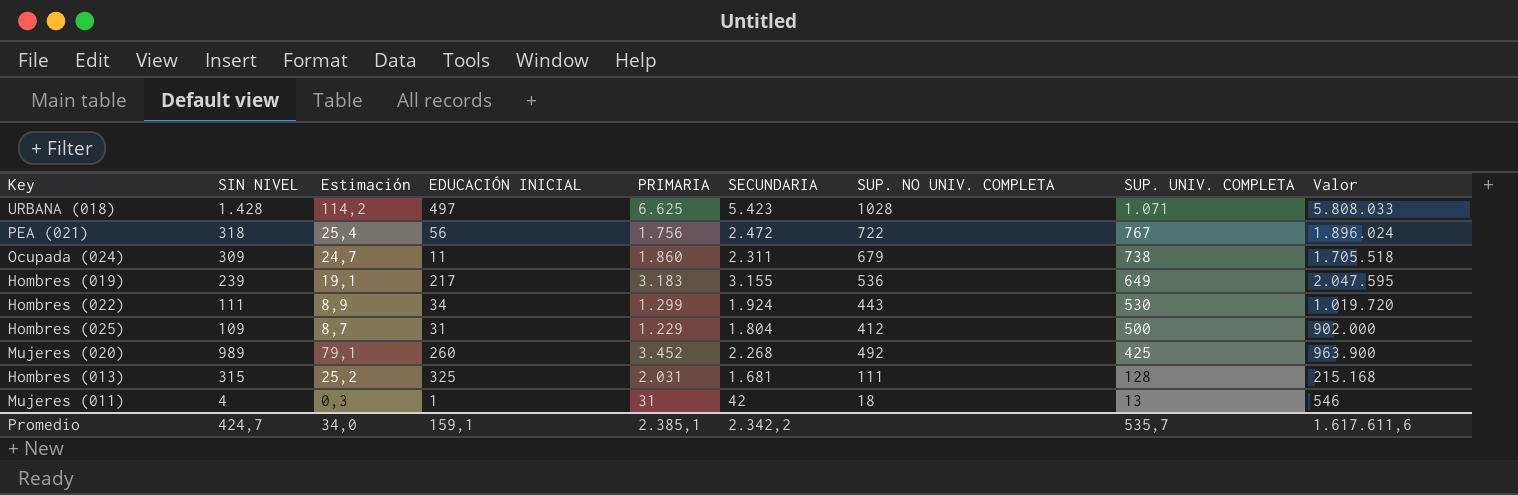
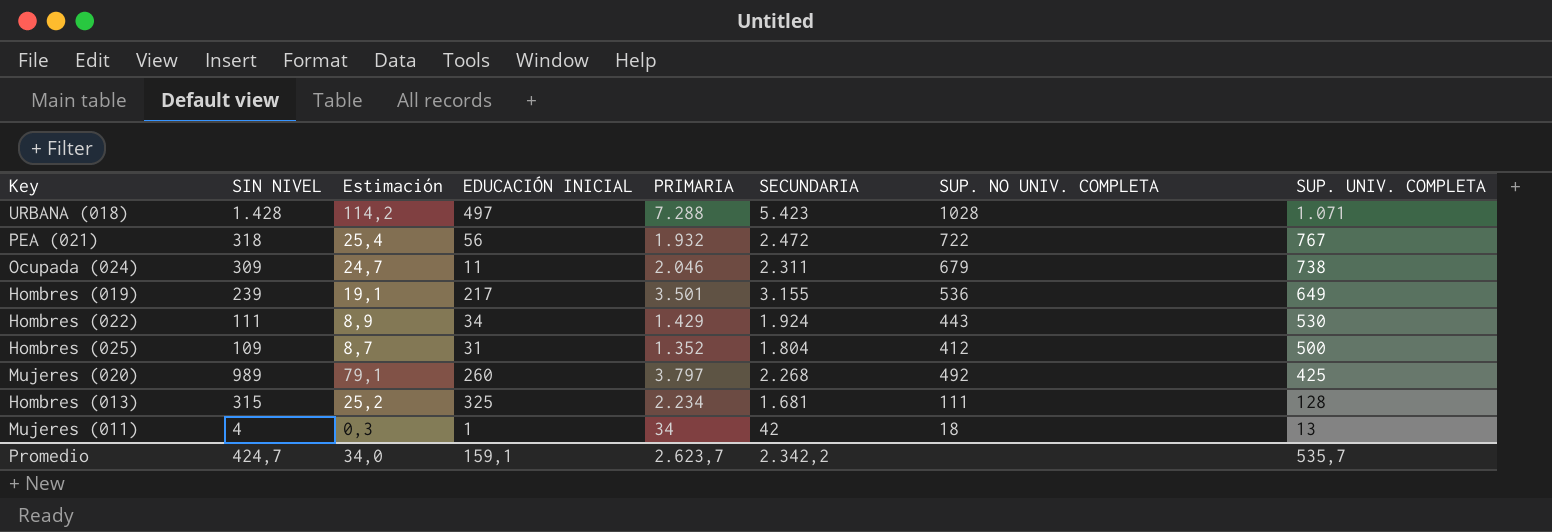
column Valor | formula: [SECUNDARIA] * [SUP. UNIV. COMPLETA] -> none
URBANA (018) | PRIMARIA: 6.625 -> 7.288
PEA (021) | PRIMARIA: 1.756 -> 1.932
Ocupada (024) | PRIMARIA: 1.860 -> 2.046
Hombres (019) | PRIMARIA: 3.183 -> 3.501
Hombres (022) | PRIMARIA: 1.299 -> 1.429
Hombres (025) | PRIMARIA: 1.229 -> 1.352
Mujeres (020) | PRIMARIA: 3.452 -> 3.797
Hombres (013) | PRIMARIA: 2.031 -> 2.234
Mujeres (011) | PRIMARIA: 31 -> 34
Promedio | PRIMARIA: 2.385,1 -> 2.623,7

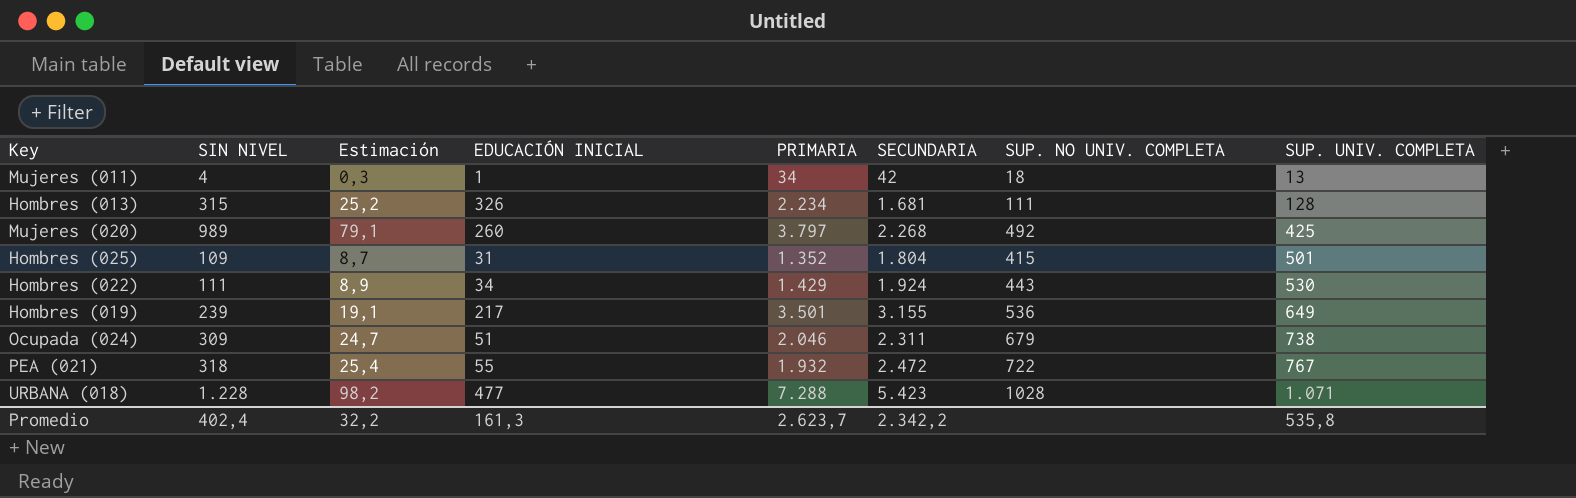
row order: SUP. UNIV. COMPLETA descending -> SUP. UNIV. COMPLETA ascending
Hombres (013) | EDUCACIÓN INICIAL: 325 -> 326
Hombres (025) | SUP. NO UNIV. COMPLETA: 412 -> 415
Hombres (025) | SUP. UNIV. COMPLETA: 500 -> 501
Ocupada (024) | EDUCACIÓN INICIAL: 11 -> 51
PEA (021) | EDUCACIÓN INICIAL: 56 -> 55
URBANA (018) | SIN NIVEL: 1.428 -> 1.228
URBANA (018) | Estimación: 114,2 -> 98,2
URBANA (018) | EDUCACIÓN INICIAL: 497 -> 477
Promedio | SIN NIVEL: 424,7 -> 402,4
Promedio | Estimación: 34,0 -> 32,2
Promedio | EDUCACIÓN INICIAL: 159,1 -> 161,3
Promedio | SUP. UNIV. COMPLETA: 535,7 -> 535,8

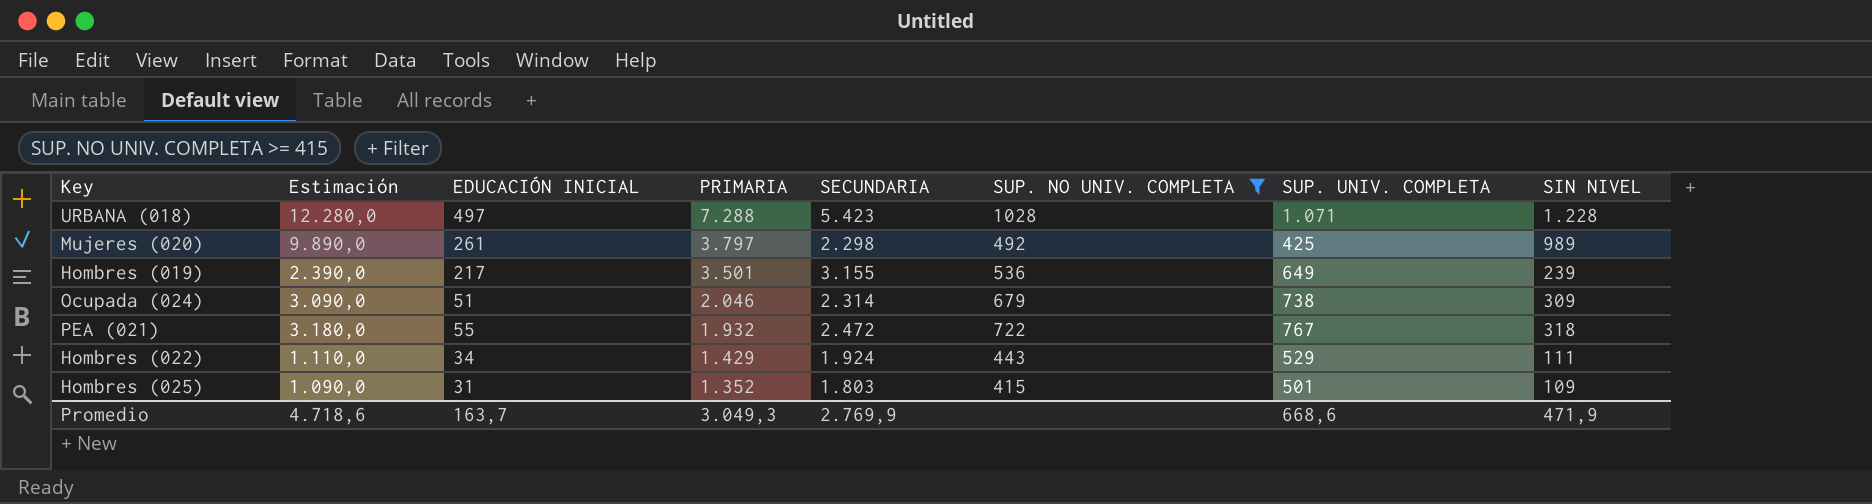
filter: none -> SUP. NO UNIV. COMPLETA >= 415
row order: SUP. UNIV. COMPLETA ascending -> PRIMARIA descending
column Estimación | formula: [SIN NIVEL] * 0,08 -> [SIN NIVEL] * 10
column SIN NIVEL | position: 2 -> 8
URBANA (018) | EDUCACIÓN INICIAL: 477 -> 497
Mujeres (020) | EDUCACIÓN INICIAL: 260 -> 261
Mujeres (020) | SECUNDARIA: 2.268 -> 2.298
Ocupada (024) | SECUNDARIA: 2.311 -> 2.314
Hombres (022) | SUP. UNIV. COMPLETA: 530 -> 529
Hombres (025) | SECUNDARIA: 1.804 -> 1.803
Promedio | Estimación: 32,2 -> 4.718,6
Promedio | EDUCACIÓN INICIAL: 161,3 -> 163,7
Promedio | PRIMARIA: 2.623,7 -> 3.049,3
Promedio | SECUNDARIA: 2.342,2 -> 2.769,9
Promedio | SUP. UNIV. COMPLETA: 535,8 -> 668,6
Promedio | SIN NIVEL: 402,4 -> 471,9

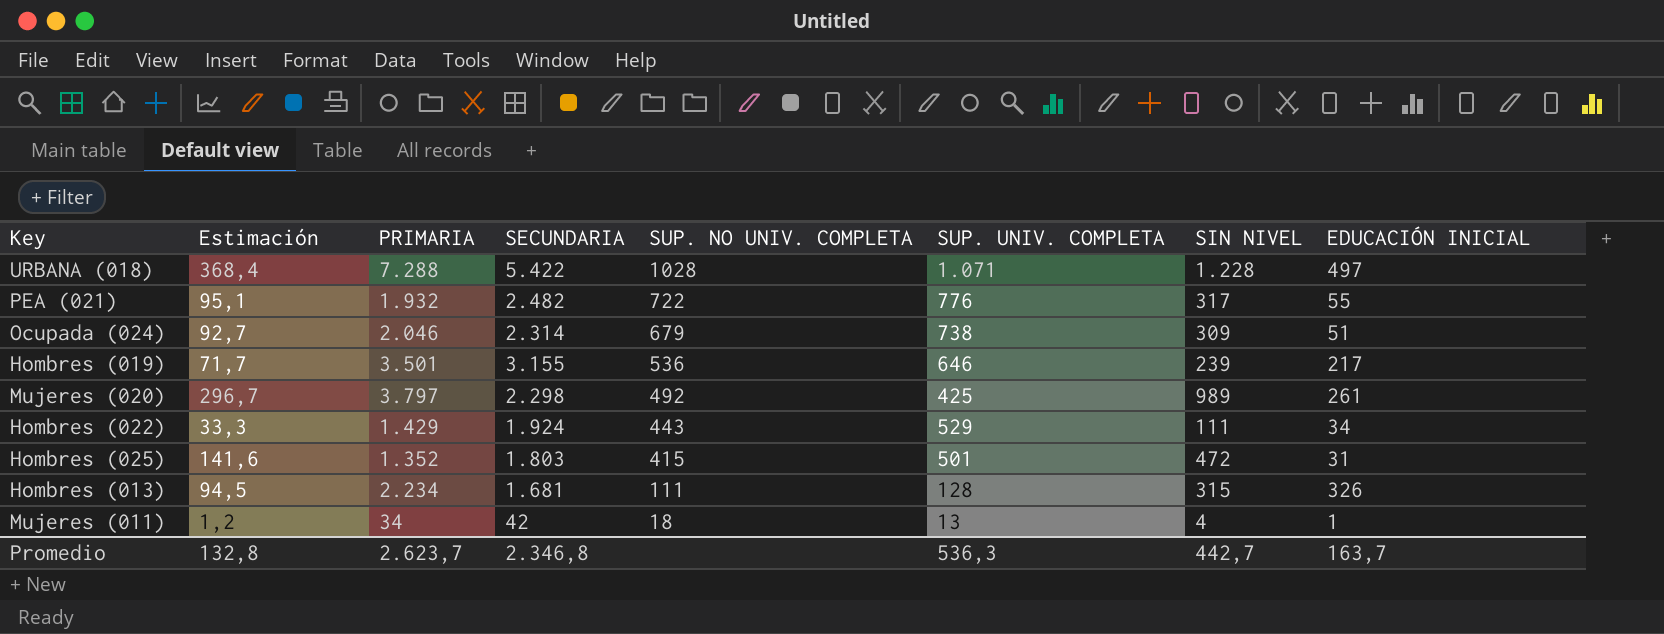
filter: SUP. NO UNIV. COMPLETA >= 415 -> none
row order: PRIMARIA descending -> SUP. NO UNIV. COMPLETA descending
column Estimación | formula: [SIN NIVEL] * 10 -> [SIN NIVEL] * 0,3
column EDUCACIÓN INICIAL | position: 3 -> 8
URBANA (018) | SECUNDARIA: 5.423 -> 5.422
PEA (021) | SECUNDARIA: 2.472 -> 2.482
PEA (021) | SUP. UNIV. COMPLETA: 767 -> 776
PEA (021) | SIN NIVEL: 318 -> 317
Hombres (019) | SUP. UNIV. COMPLETA: 649 -> 646
Hombres (025) | SIN NIVEL: 109 -> 472
Promedio | Estimación: 4.718,6 -> 132,8
Promedio | PRIMARIA: 3.049,3 -> 2.623,7
Promedio | SECUNDARIA: 2.769,9 -> 2.346,8
Promedio | SUP. UNIV. COMPLETA: 668,6 -> 536,3
Promedio | SIN NIVEL: 471,9 -> 442,7

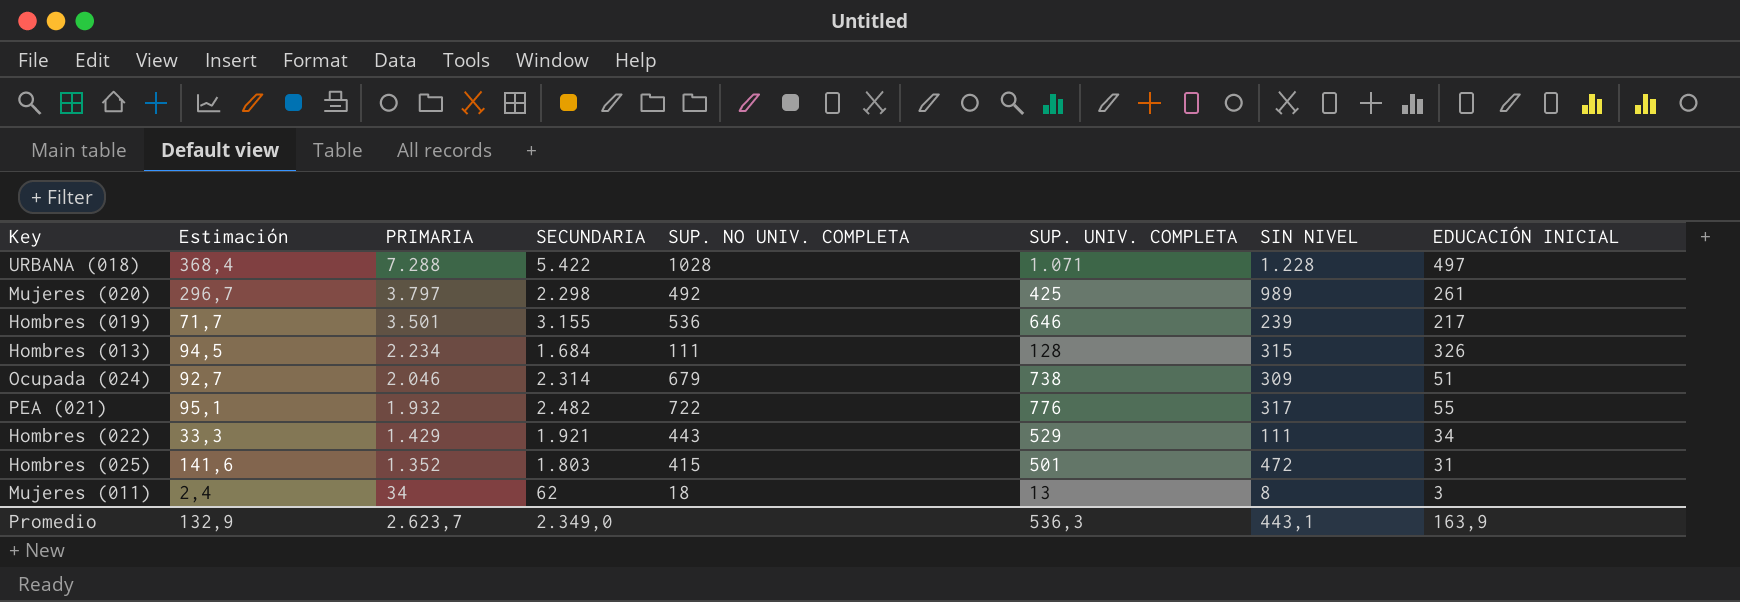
row order: SUP. NO UNIV. COMPLETA descending -> PRIMARIA descending
Hombres (013) | SECUNDARIA: 1.681 -> 1.684
Hombres (022) | SECUNDARIA: 1.924 -> 1.921
Mujeres (011) | Estimación: 1,2 -> 2,4
Mujeres (011) | SECUNDARIA: 42 -> 62
Mujeres (011) | SIN NIVEL: 4 -> 8
Mujeres (011) | EDUCACIÓN INICIAL: 1 -> 3
Promedio | Estimación: 132,8 -> 132,9
Promedio | SECUNDARIA: 2.346,8 -> 2.349,0
Promedio | SIN NIVEL: 442,7 -> 443,1
Promedio | EDUCACIÓN INICIAL: 163,7 -> 163,9

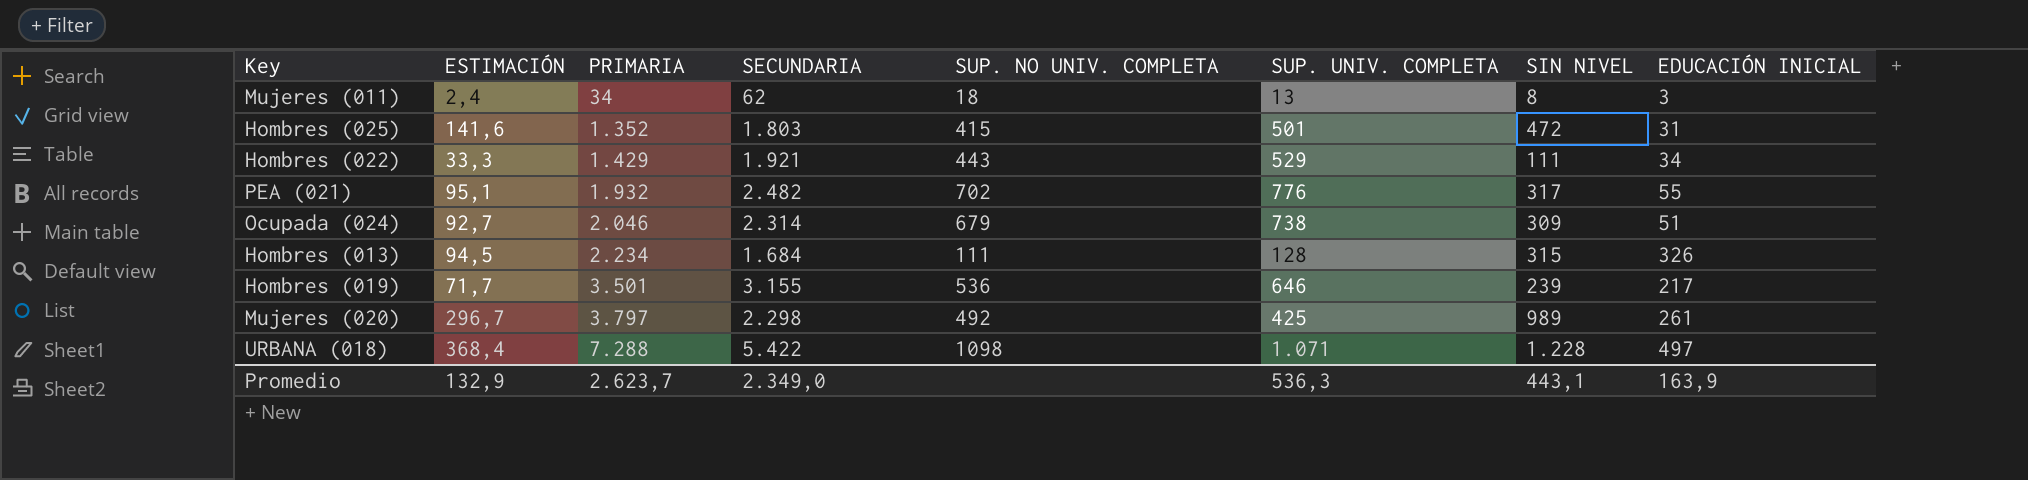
row order: PRIMARIA descending -> PRIMARIA ascending
column name: Estimación -> ESTIMACIÓN
PEA (021) | SUP. NO UNIV. COMPLETA: 722 -> 702
URBANA (018) | SUP. NO UNIV. COMPLETA: 1028 -> 1098

